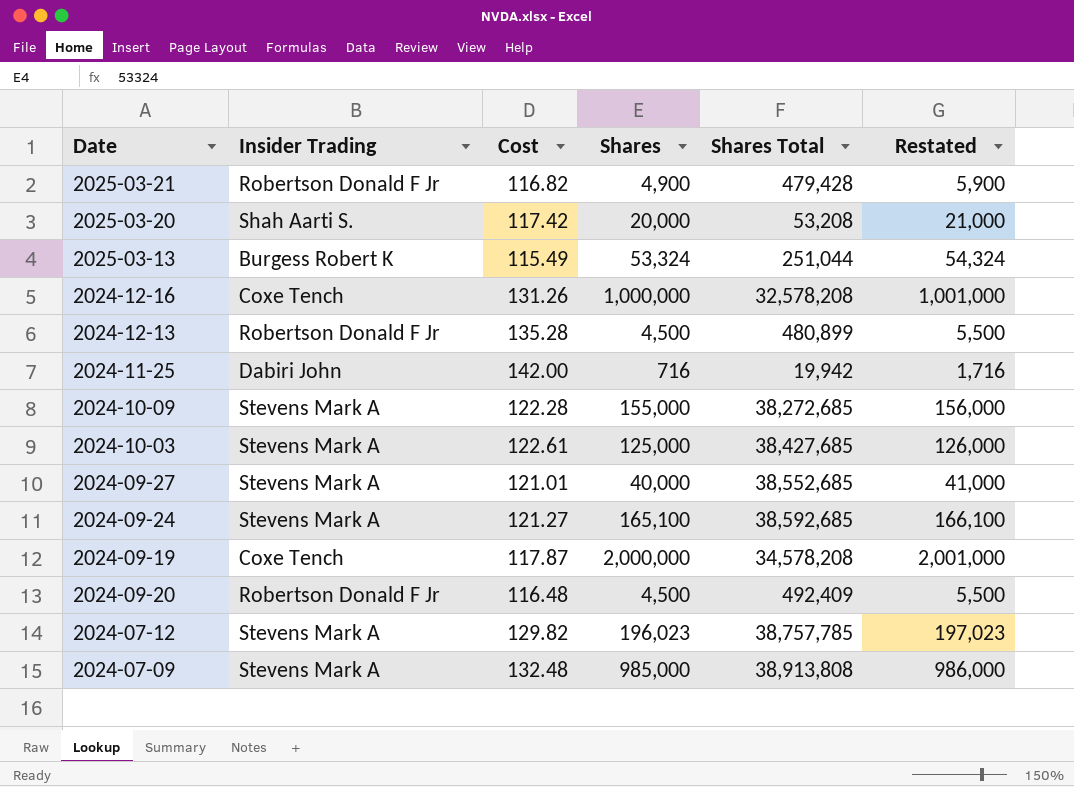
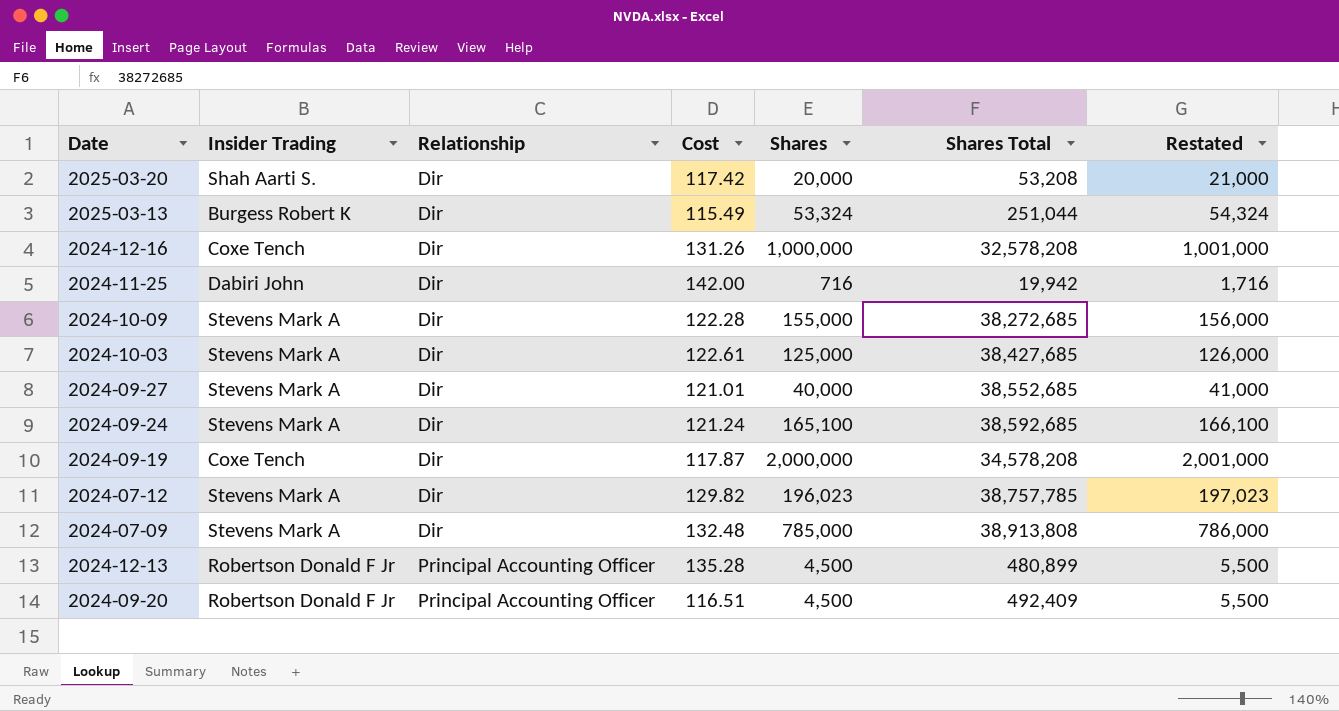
row order: none -> Relationship ascending
column Relationship | position: none -> 3
row 2025-03-21: Robertson Donald F Jr | 116.82 | 4,900 | 479,428 | 5,900 -> none
2024-09-24 | Cost: 121.27 -> 121.24
2024-07-09 | Shares: 985,000 -> 785,000
2024-07-09 | Restated: 986,000 -> 786,000
2024-09-20 | Cost: 116.48 -> 116.51

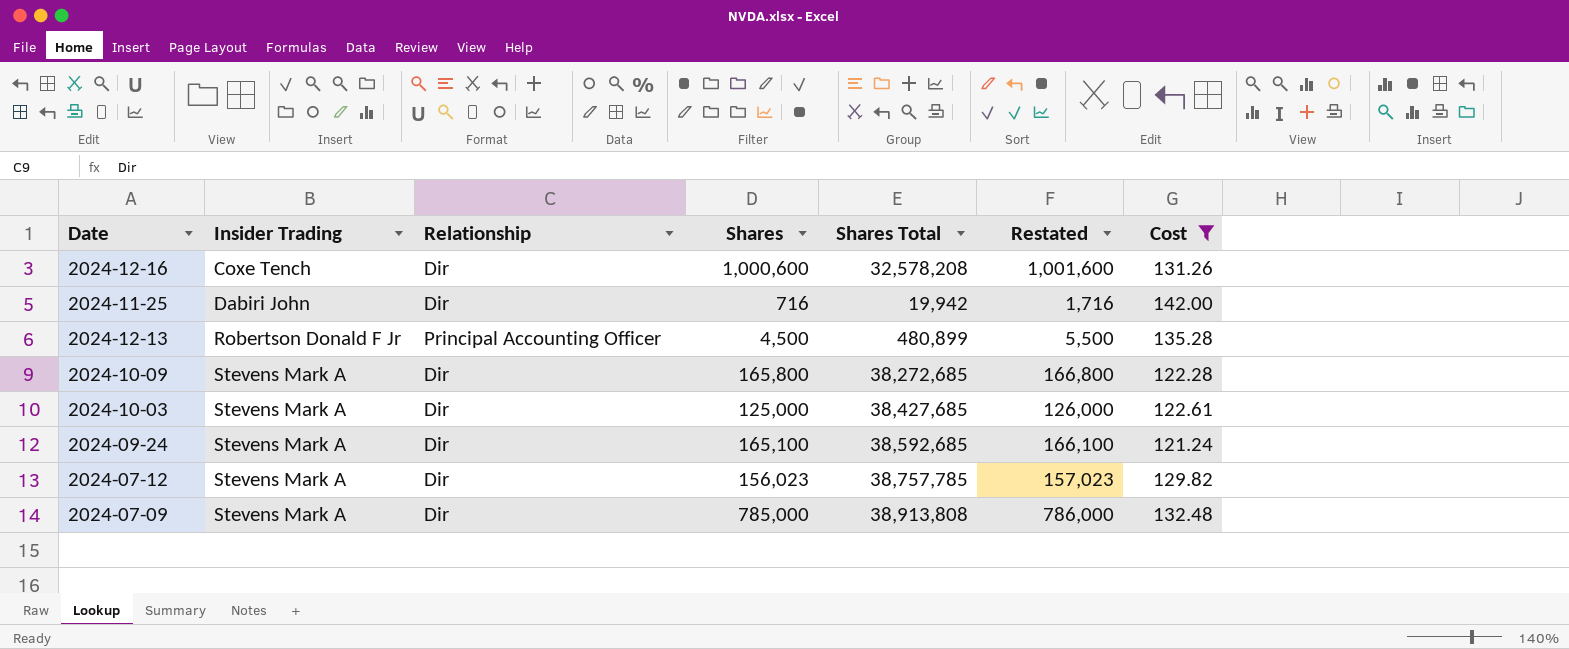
filter: none -> Cost >= 121.24
row order: Relationship ascending -> Insider Trading ascending
column Cost | position: 4 -> 7
2024-12-16 | Shares: 1,000,000 -> 1,000,600
2024-12-16 | Restated: 1,001,000 -> 1,001,600
2024-10-09 | Shares: 155,000 -> 165,800
2024-10-09 | Restated: 156,000 -> 166,800
2024-07-12 | Shares: 196,023 -> 156,023
2024-07-12 | Restated: 197,023 -> 157,023

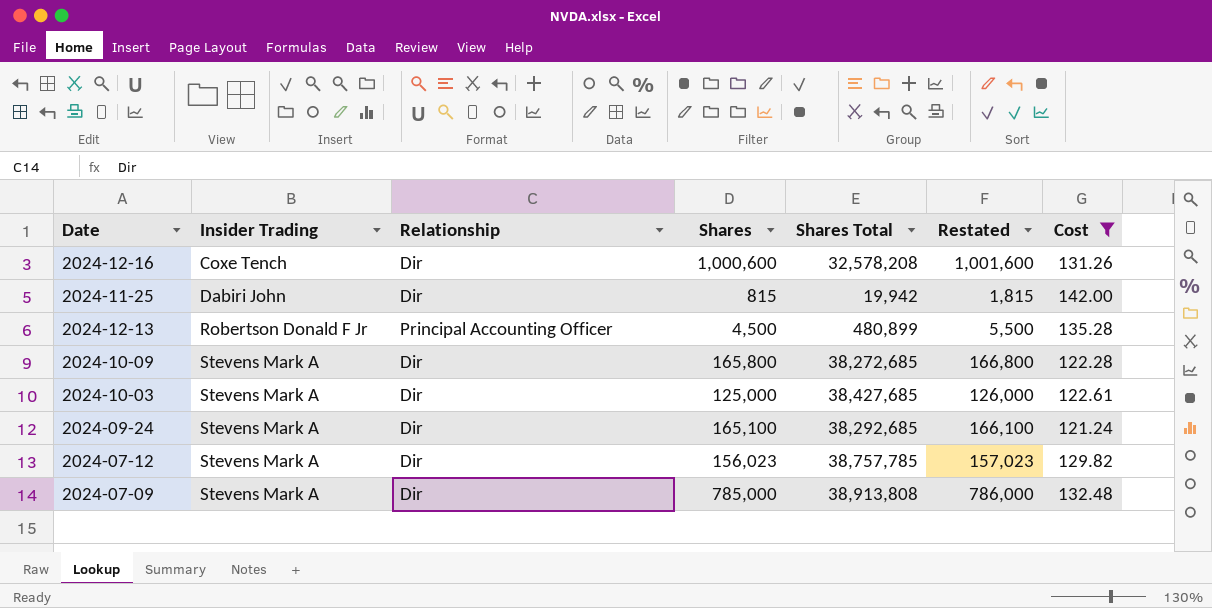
2024-11-25 | Shares: 716 -> 815
2024-11-25 | Restated: 1,716 -> 1,815
2024-09-24 | Shares Total: 38,592,685 -> 38,292,685

